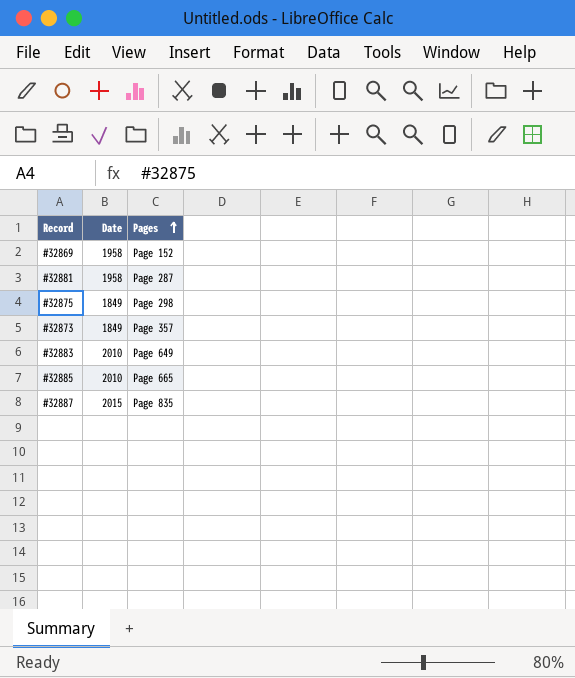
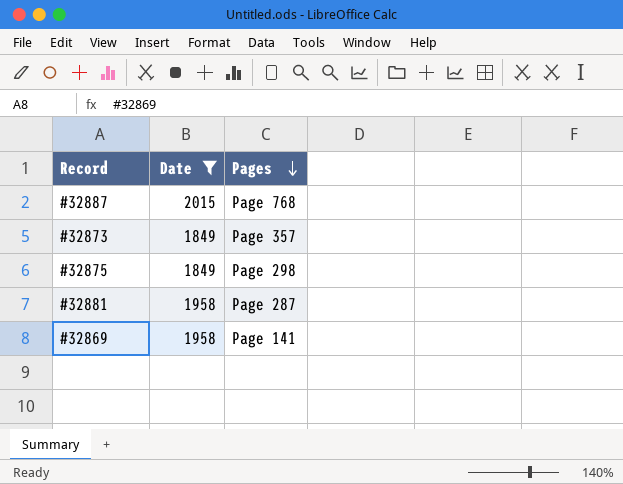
filter: none -> Date != 2010
row order: Pages ascending -> Pages descending
#32887 | Pages: Page 835 -> Page 768
#32869 | Pages: Page 152 -> Page 141

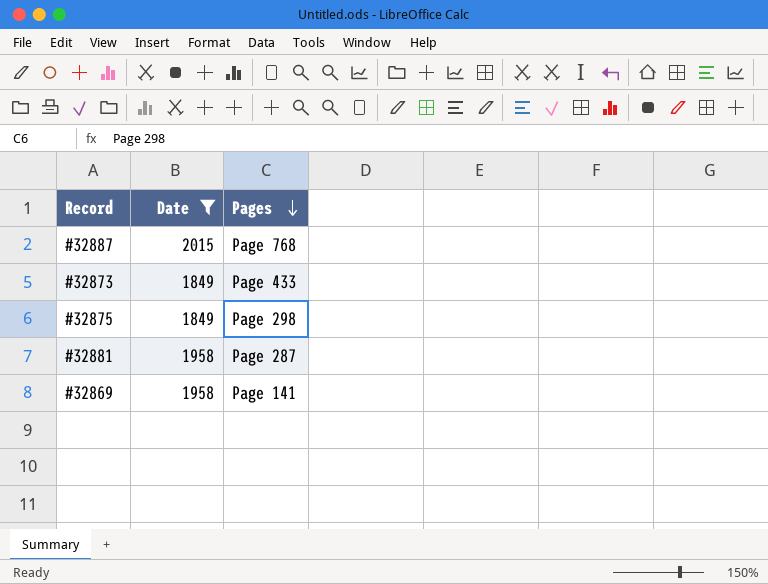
#32873 | Pages: Page 357 -> Page 433

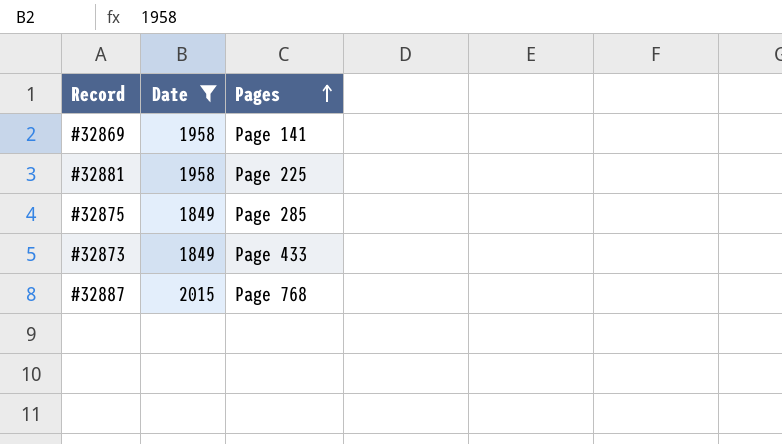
row order: Pages descending -> Pages ascending
#32881 | Pages: Page 287 -> Page 225
#32875 | Pages: Page 298 -> Page 285

